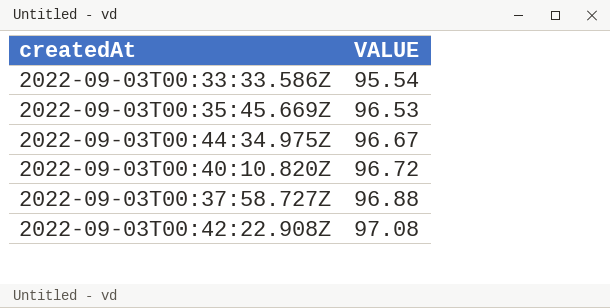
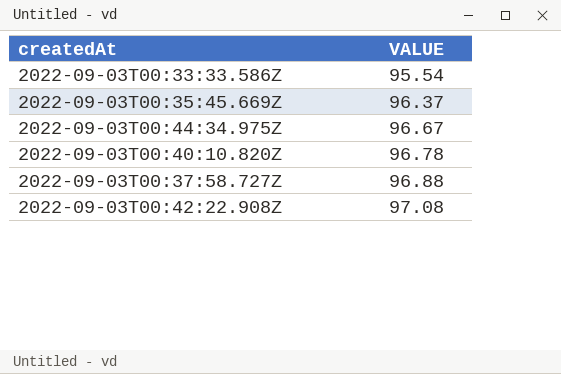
2022-09-03T00:35:45.669Z | VALUE: 96.53 -> 96.37
2022-09-03T00:40:10.820Z | VALUE: 96.72 -> 96.78

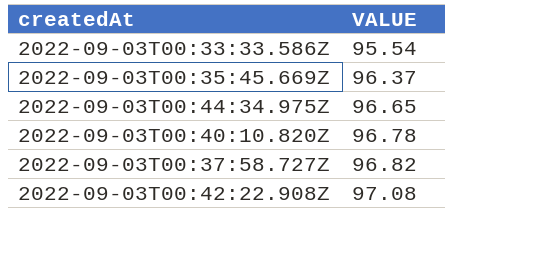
2022-09-03T00:44:34.975Z | VALUE: 96.67 -> 96.65
2022-09-03T00:37:58.727Z | VALUE: 96.88 -> 96.82

